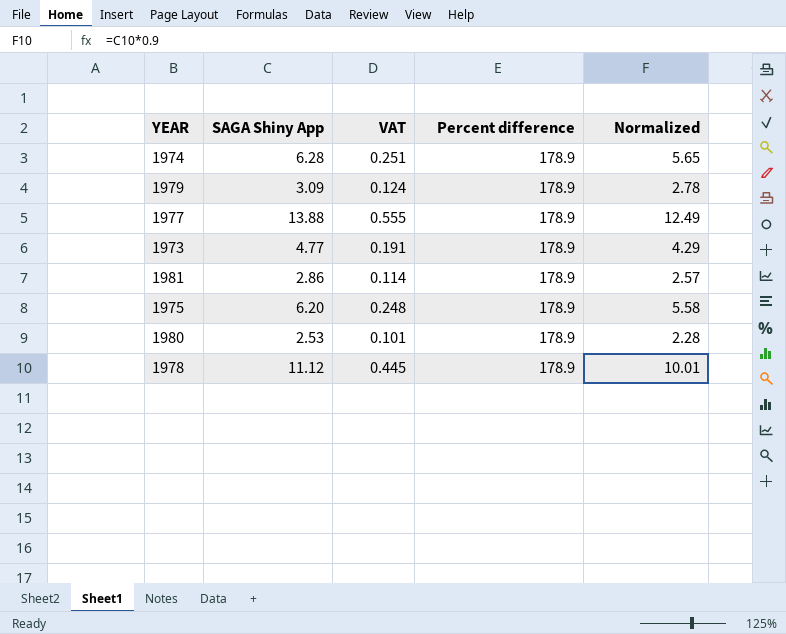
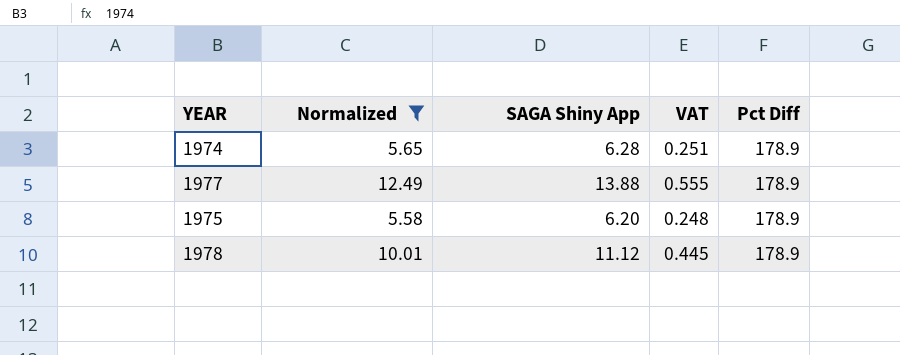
filter: none -> Normalized >= 5.58
column Normalized | position: 5 -> 2
column name: Percent difference -> Pct Diff

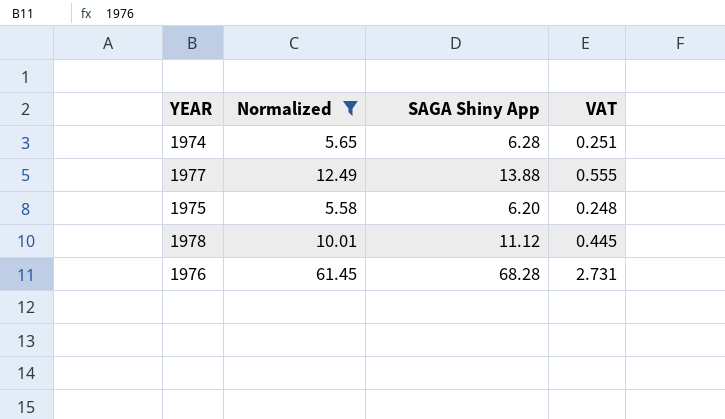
column Pct Diff | position: 5 -> none
row 1976: none -> 61.45 | 68.28 | 2.731

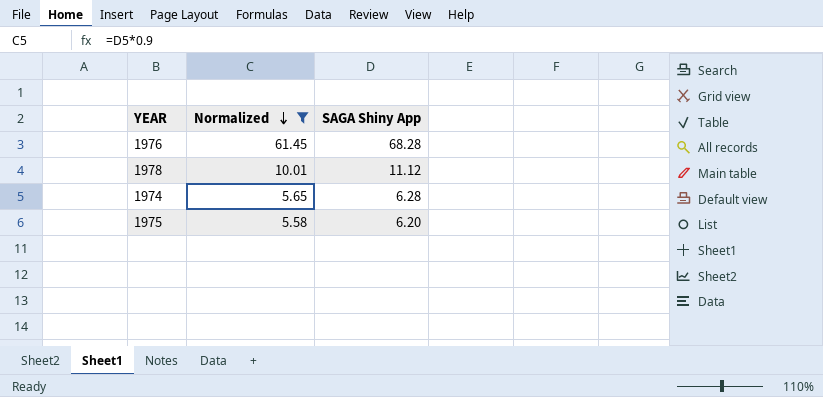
row order: none -> Normalized descending
column VAT | formula: [SAGA Shiny App] * 0.04 -> none
row 1977: 12.49 | 13.88 | 0.555 -> none

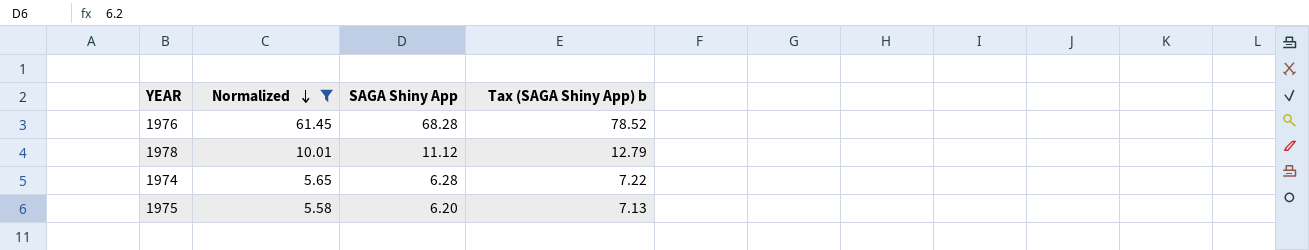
column Tax (SAGA Shiny App) b | formula: none -> [SAGA Shiny App] * 1.15

